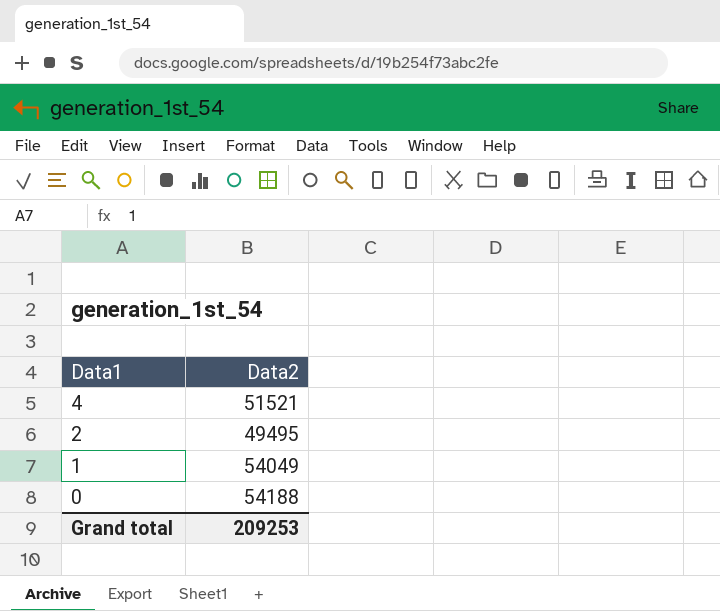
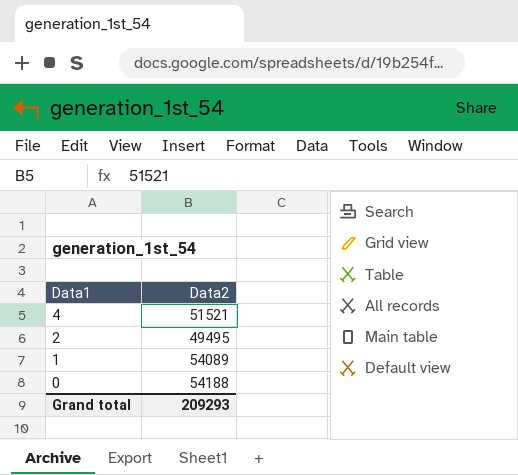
1 | Data2: 54049 -> 54089
Grand total | Data2: 209253 -> 209293

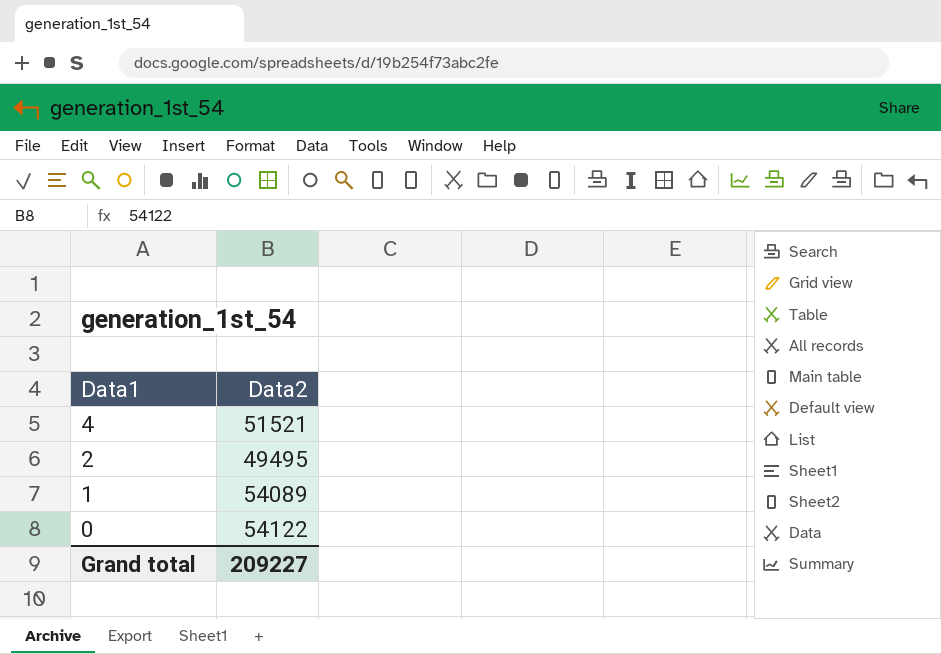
0 | Data2: 54188 -> 54122
Grand total | Data2: 209293 -> 209227

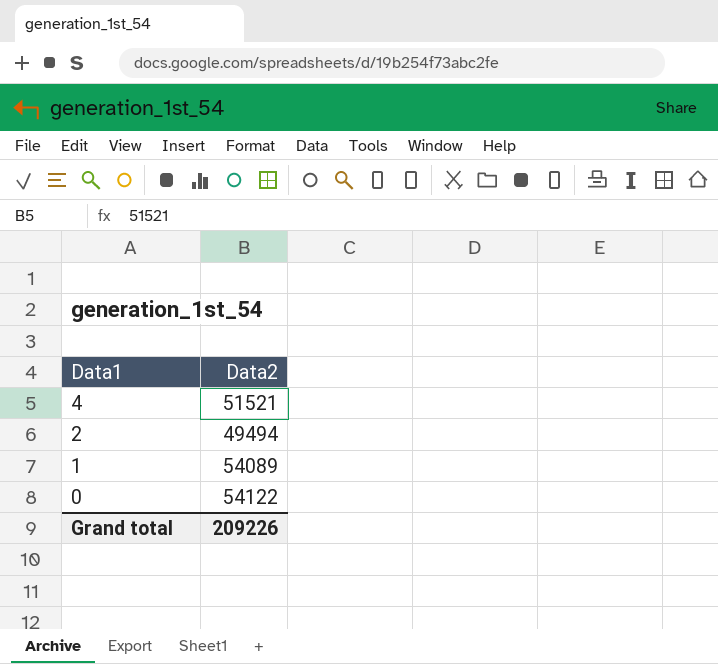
2 | Data2: 49495 -> 49494
Grand total | Data2: 209227 -> 209226

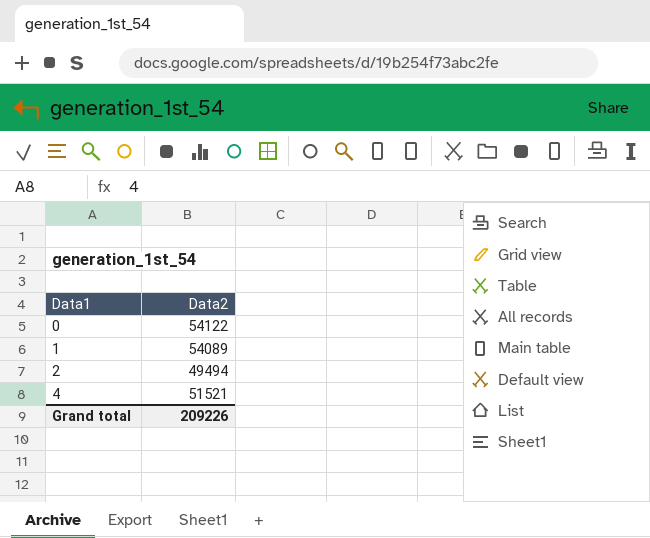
row order: Data1 descending -> Data1 ascending

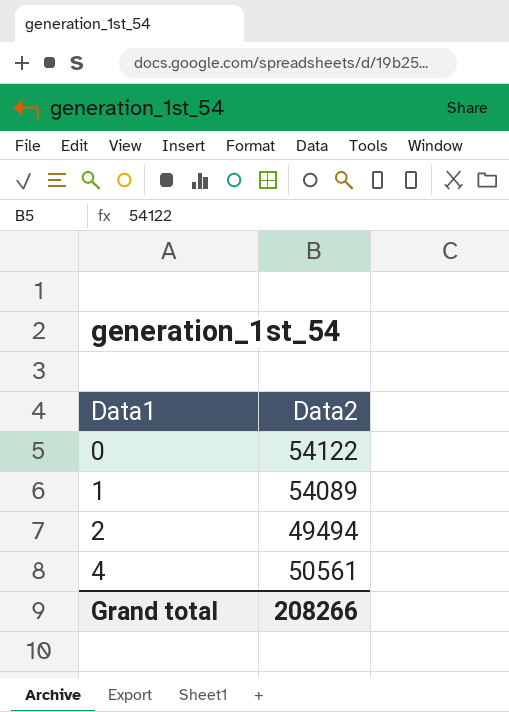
4 | Data2: 51521 -> 50561
Grand total | Data2: 209226 -> 208266

